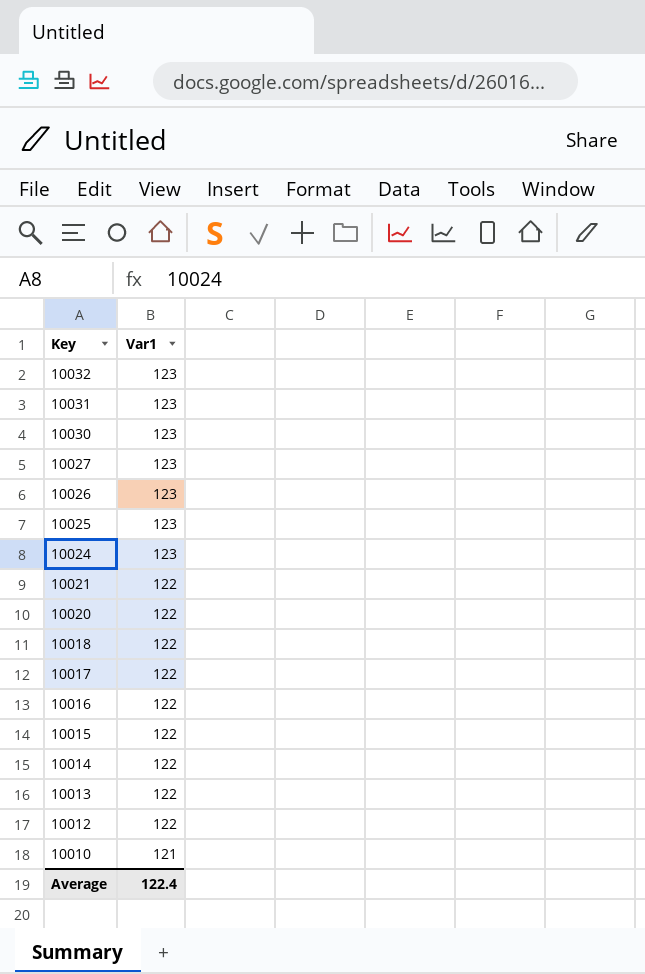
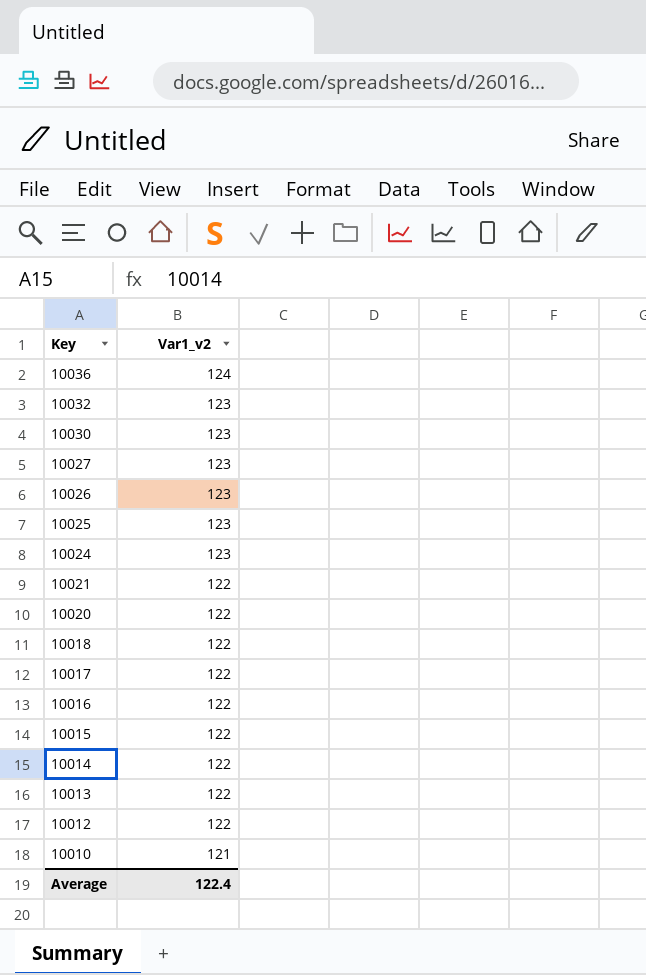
column name: Var1 -> Var1_v2
row 10031: 123 -> none
row 10036: none -> 124

